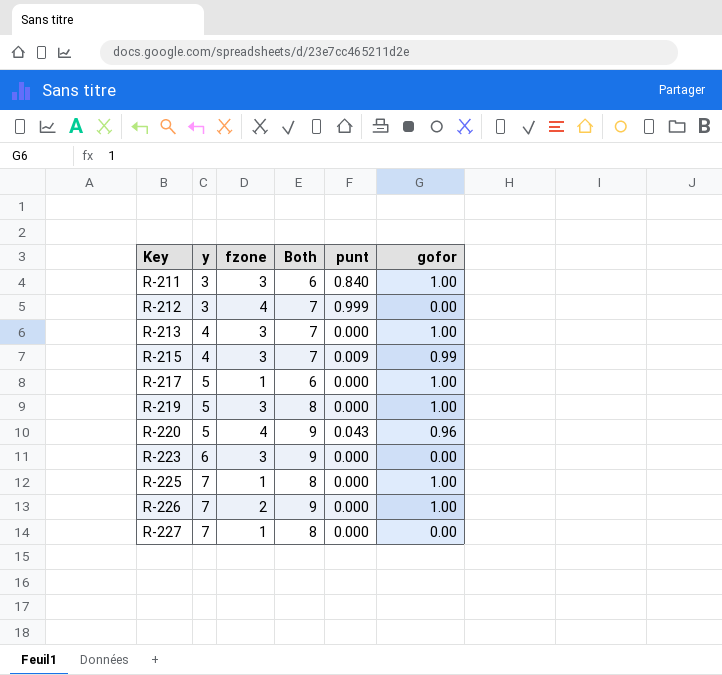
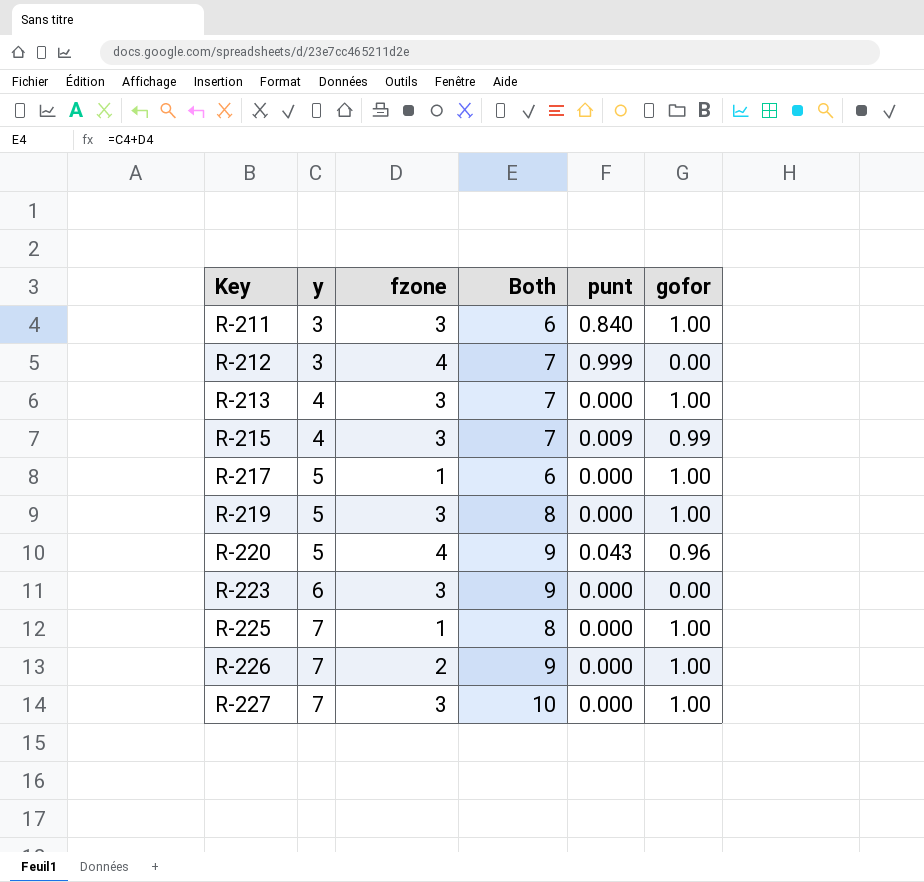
R-227 | fzone: 1 -> 3
R-227 | Both: 8 -> 10
R-227 | gofor: 0.00 -> 1.00

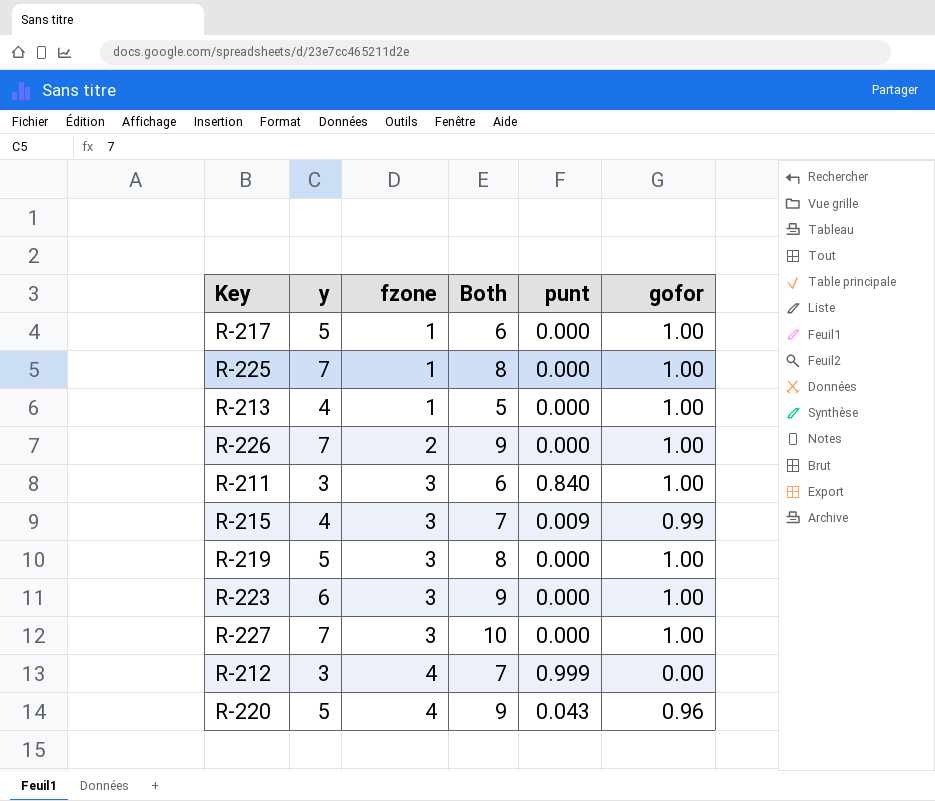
row order: Key ascending -> fzone ascending
R-213 | fzone: 3 -> 1
R-213 | Both: 7 -> 5
R-223 | gofor: 0.00 -> 1.00

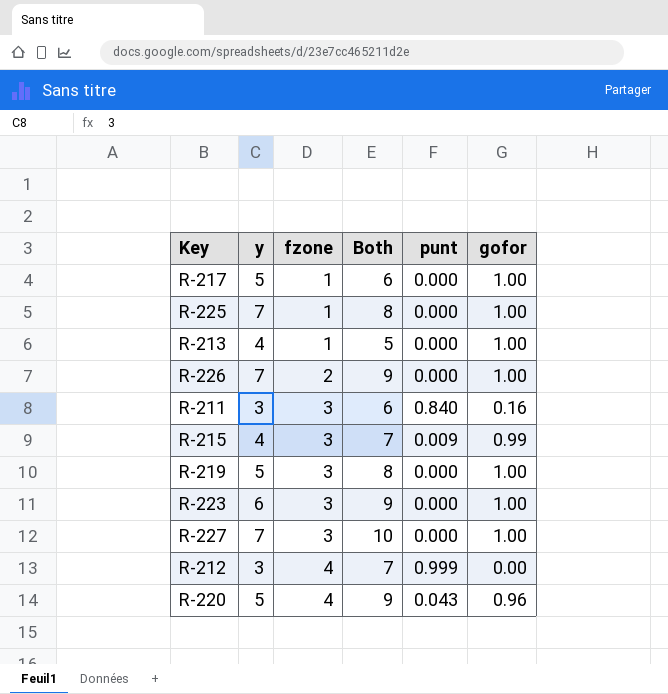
R-211 | gofor: 1.00 -> 0.16

